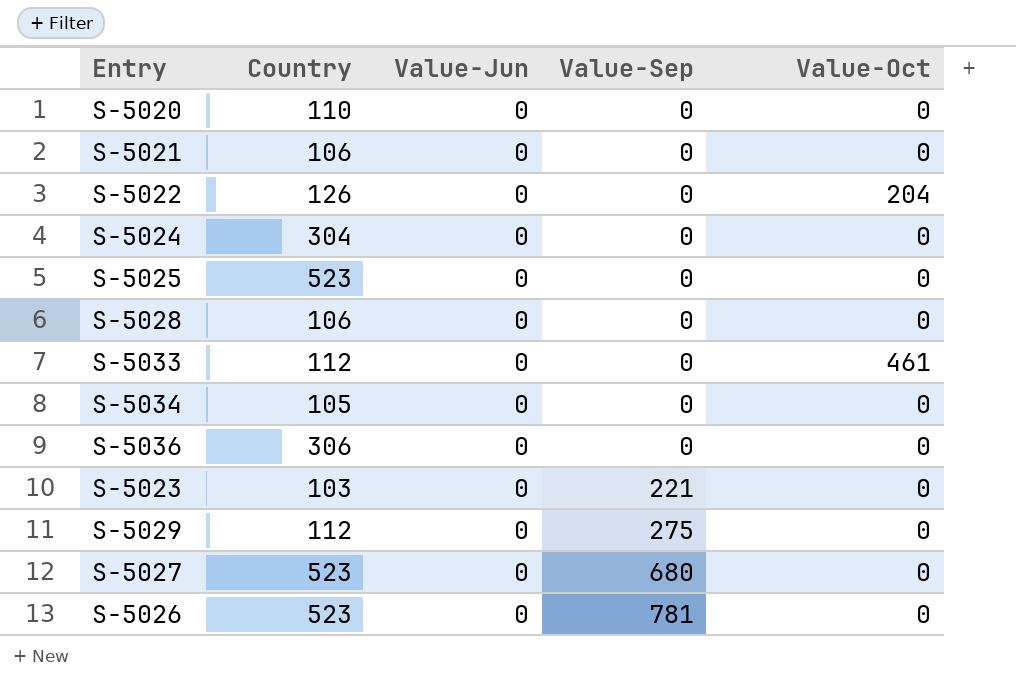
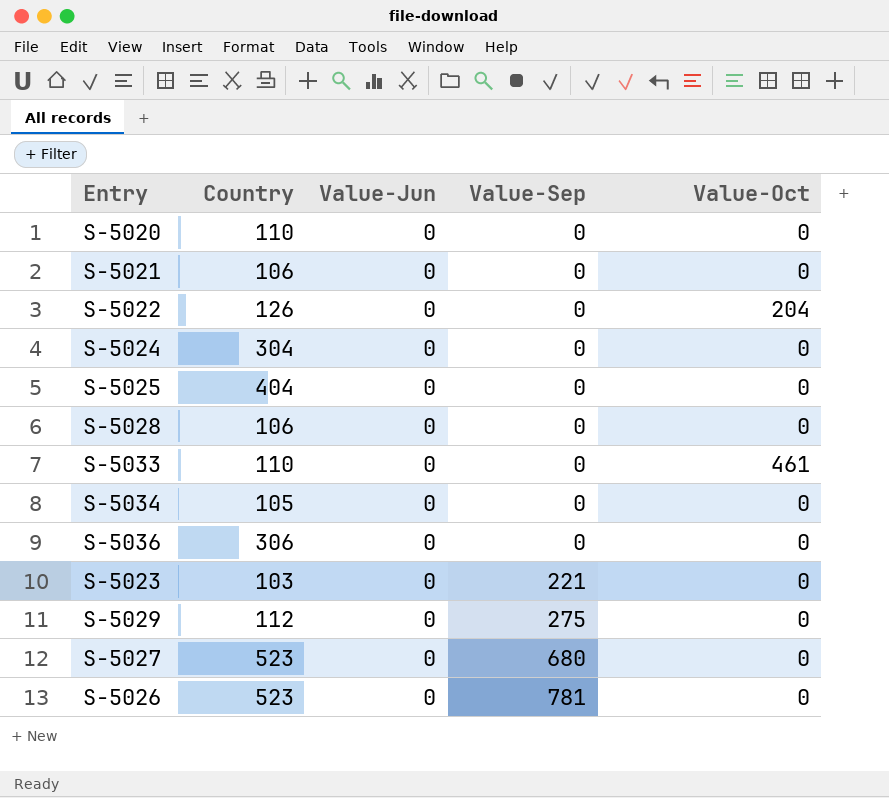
S-5025 | Country: 523 -> 404
S-5033 | Country: 112 -> 110

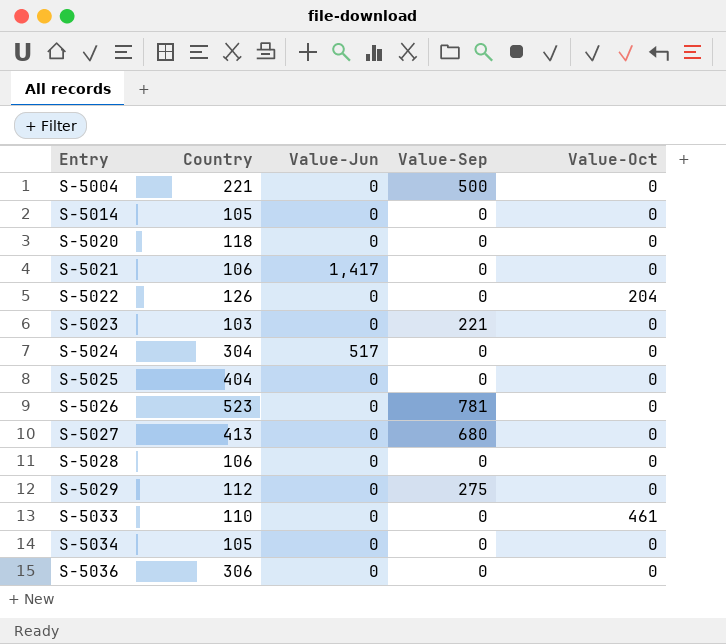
row order: Value-Sep ascending -> Entry ascending
row S-5004: none -> 221 | 0 | 500 | 0
row S-5014: none -> 105 | 0 | 0 | 0
S-5020 | Country: 110 -> 118
S-5021 | Value-Jun: 0 -> 1,417
S-5024 | Value-Jun: 0 -> 517
S-5027 | Country: 523 -> 413

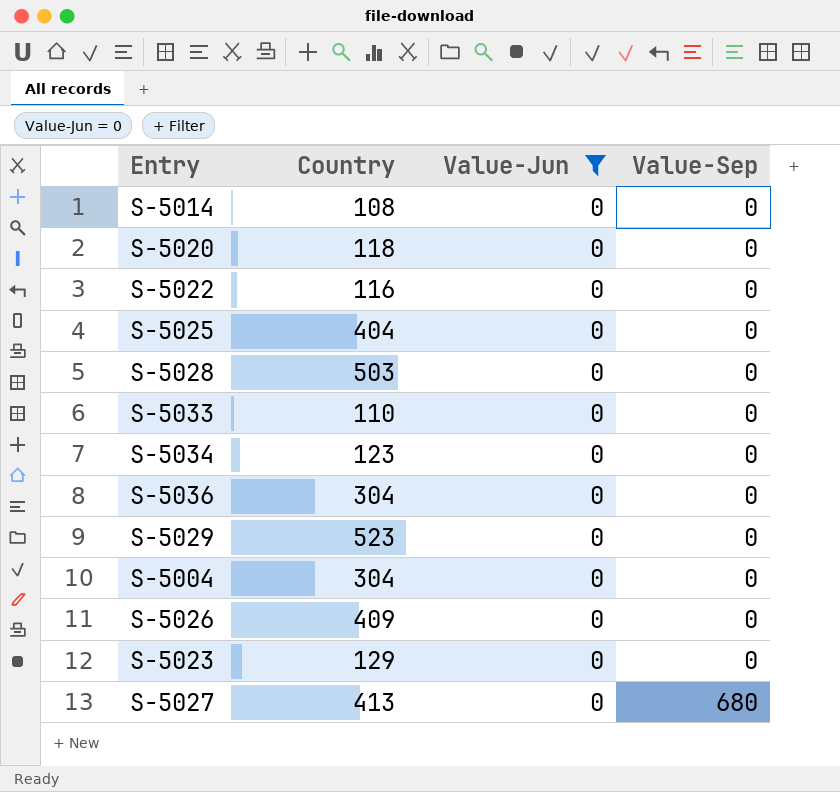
filter: none -> Value-Jun = 0
row order: Entry ascending -> Value-Sep ascending
column Value-Oct | position: 5 -> none
S-5014 | Country: 105 -> 108
S-5022 | Country: 126 -> 116
S-5028 | Country: 106 -> 503
S-5034 | Country: 105 -> 123
S-5036 | Country: 306 -> 304
S-5029 | Country: 112 -> 523
S-5029 | Value-Sep: 275 -> 0
S-5004 | Country: 221 -> 304
S-5004 | Value-Sep: 500 -> 0
S-5026 | Country: 523 -> 409
S-5026 | Value-Sep: 781 -> 0
S-5023 | Country: 103 -> 129
S-5023 | Value-Sep: 221 -> 0

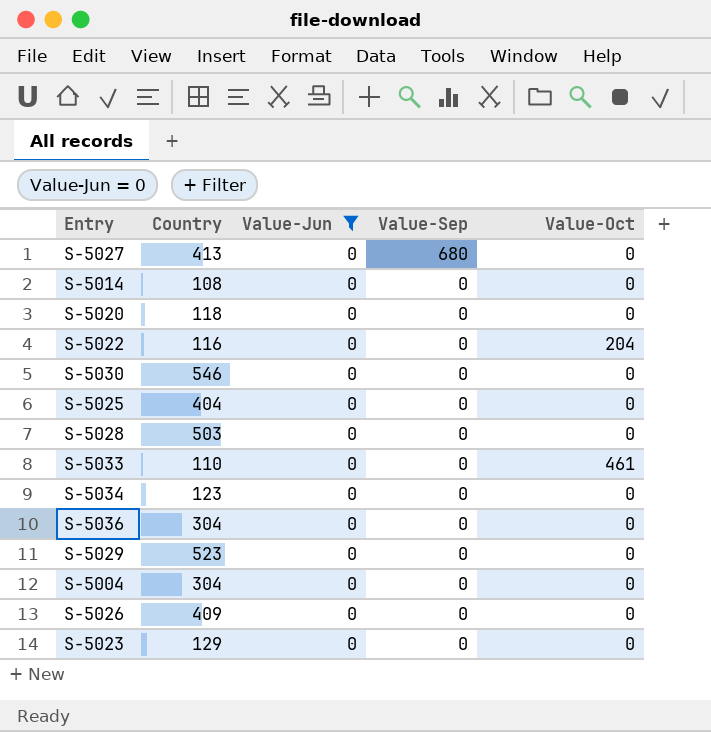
row order: Value-Sep ascending -> Value-Sep descending
column Value-Oct | position: none -> 5
row S-5030: none -> 546 | 0 | 0 | 0

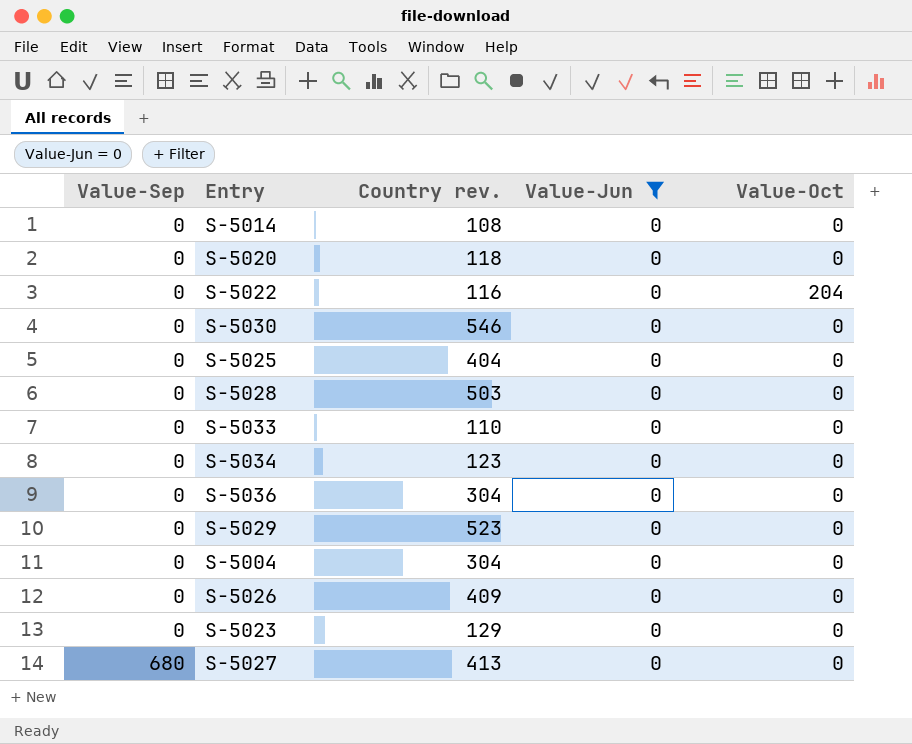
row order: Value-Sep descending -> Value-Sep ascending
column Value-Sep | position: 4 -> 1
column name: Country -> Country rev.
S-5033 | Value-Oct: 461 -> 0

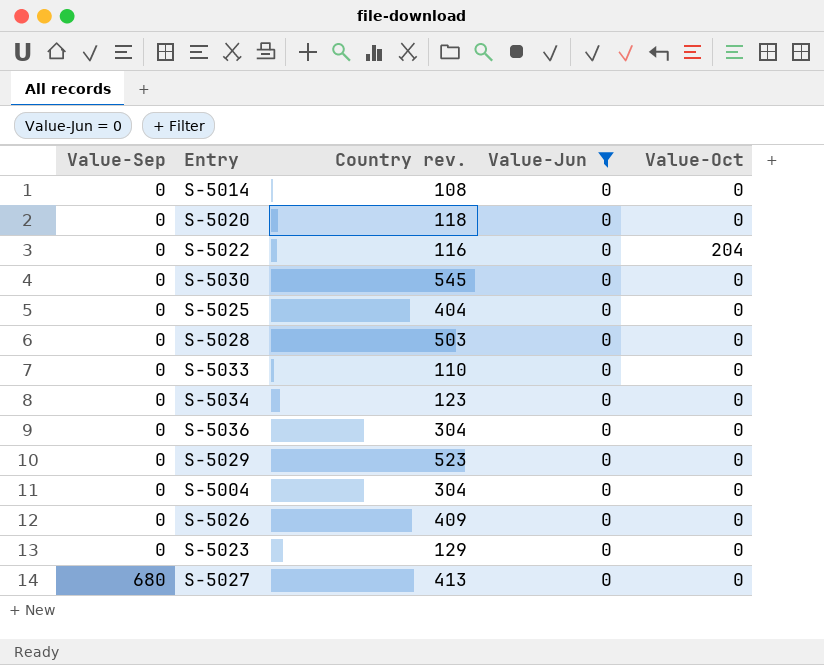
S-5030 | Country rev.: 546 -> 545

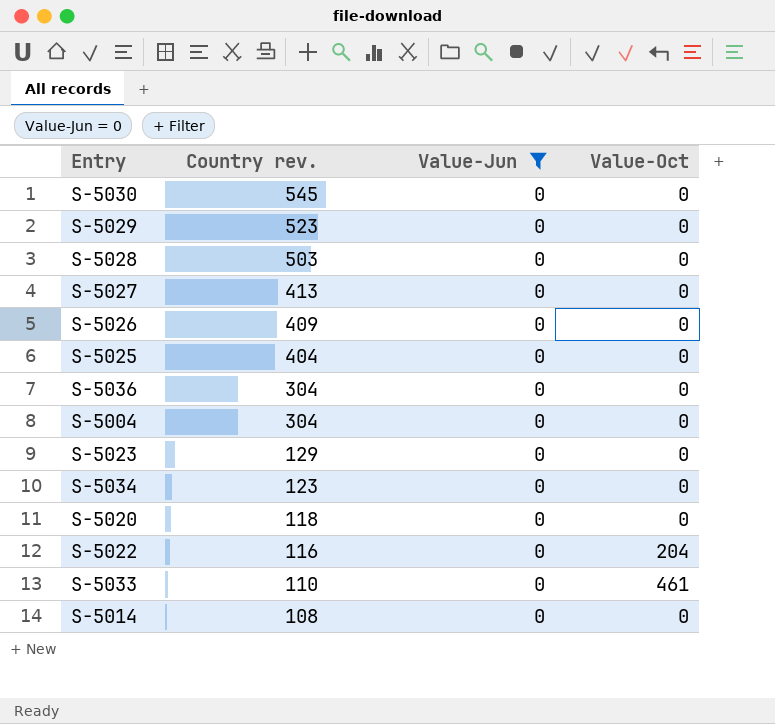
row order: Value-Sep ascending -> Country rev. descending
column Value-Sep | position: 1 -> none
S-5033 | Value-Oct: 0 -> 461

